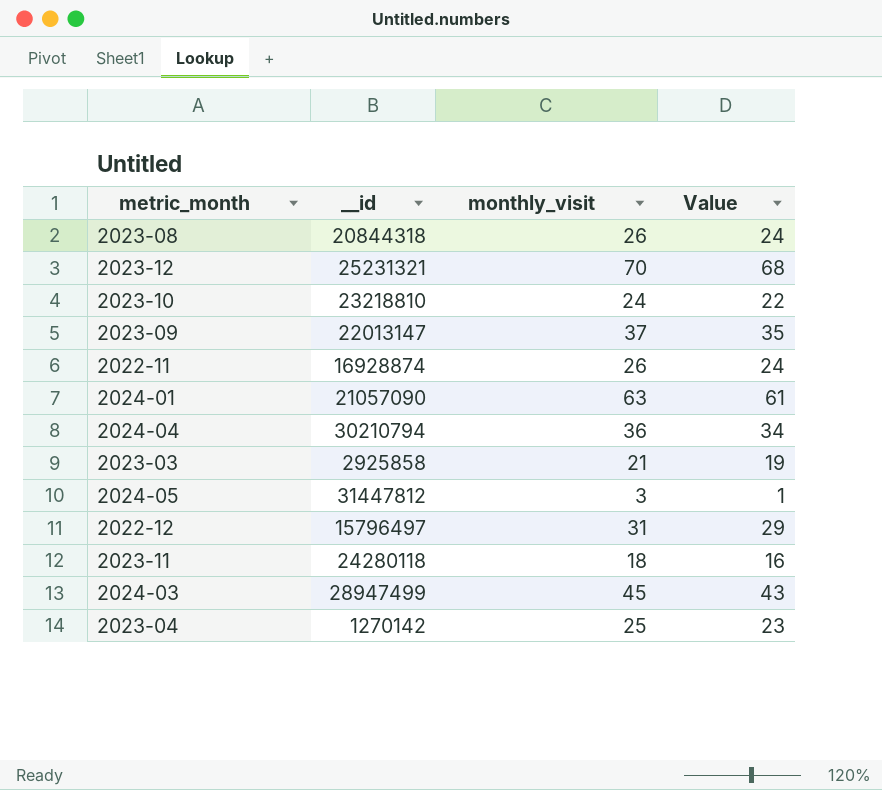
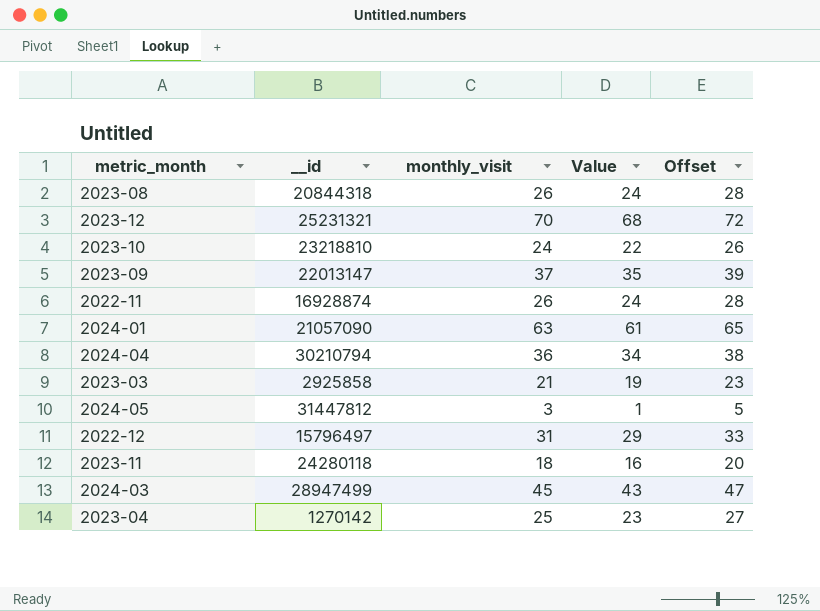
column Offset | formula: none -> [monthly_visit] + 2

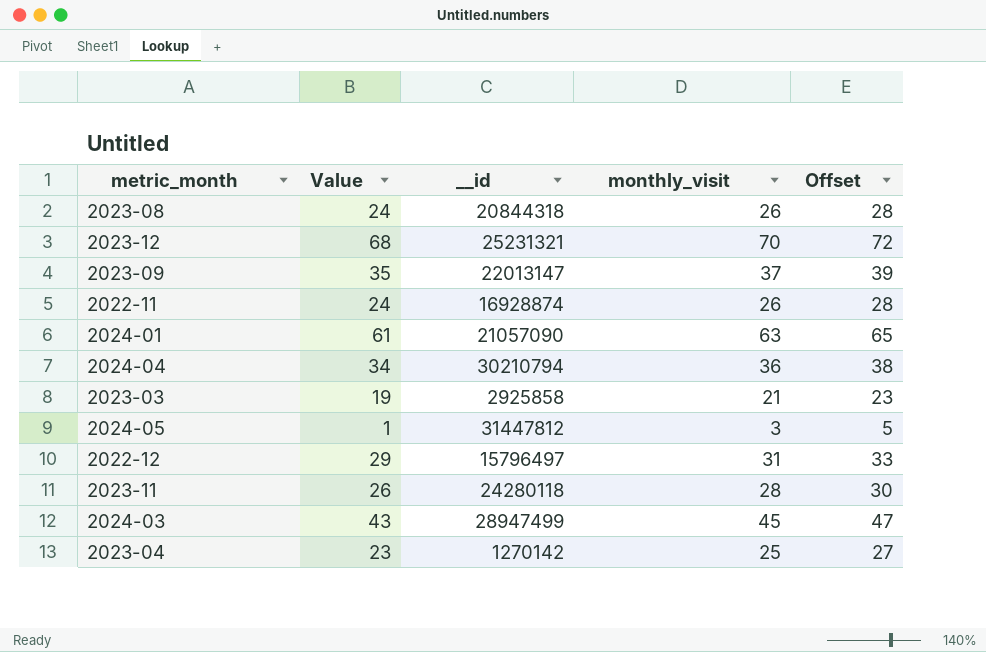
column Value | position: 4 -> 2
row 2023-10: 23218810 | 24 | 22 | 26 -> none
2023-11 | Value: 16 -> 26
2023-11 | monthly_visit: 18 -> 28
2023-11 | Offset: 20 -> 30

